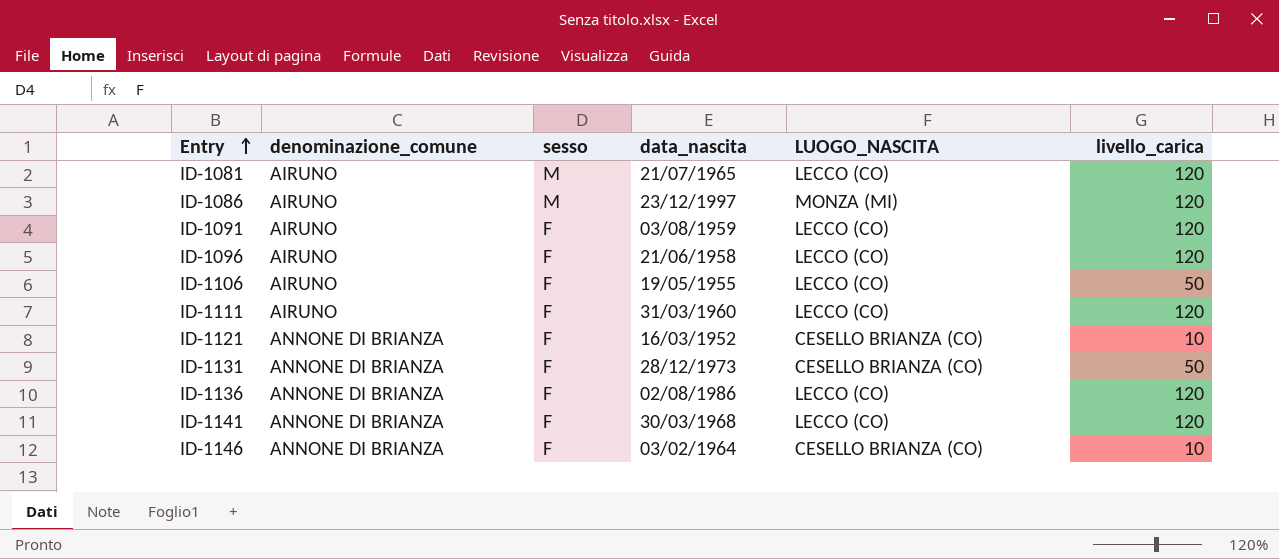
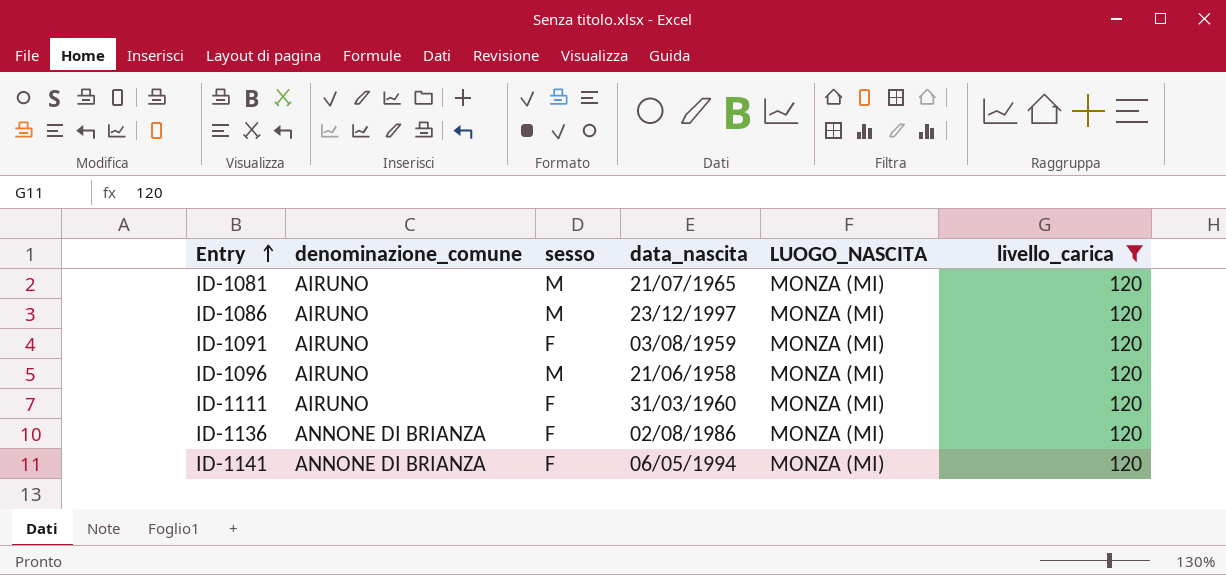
filter: none -> livello_carica = 120
ID-1081 | LUOGO_NASCITA: LECCO (CO) -> MONZA (MI)
ID-1091 | LUOGO_NASCITA: LECCO (CO) -> MONZA (MI)
ID-1096 | sesso: F -> M
ID-1096 | LUOGO_NASCITA: LECCO (CO) -> MONZA (MI)
ID-1111 | LUOGO_NASCITA: LECCO (CO) -> MONZA (MI)
ID-1136 | LUOGO_NASCITA: LECCO (CO) -> MONZA (MI)
ID-1141 | data_nascita: 30/03/1968 -> 06/05/1994
ID-1141 | LUOGO_NASCITA: LECCO (CO) -> MONZA (MI)

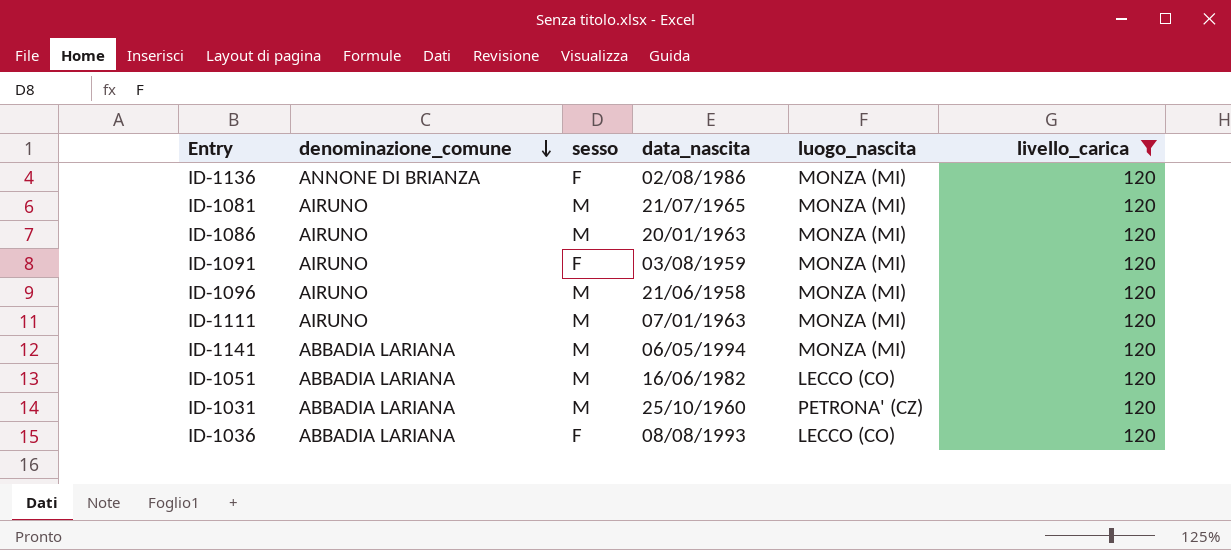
row order: Entry ascending -> denominazione_comune descending
column name: LUOGO_NASCITA -> luogo_nascita
ID-1086 | data_nascita: 23/12/1997 -> 20/01/1963
ID-1111 | sesso: F -> M
ID-1111 | data_nascita: 31/03/1960 -> 07/01/1963
ID-1141 | denominazione_comune: ANNONE DI BRIANZA -> ABBADIA LARIANA
ID-1141 | sesso: F -> M
row ID-1051: none -> ABBADIA LARIANA | M | 16/06/1982 | LECCO (CO) | 120
row ID-1031: none -> ABBADIA LARIANA | M | 25/10/1960 | PETRONA' (CZ) | 120
row ID-1036: none -> ABBADIA LARIANA | F | 08/08/1993 | LECCO (CO) | 120

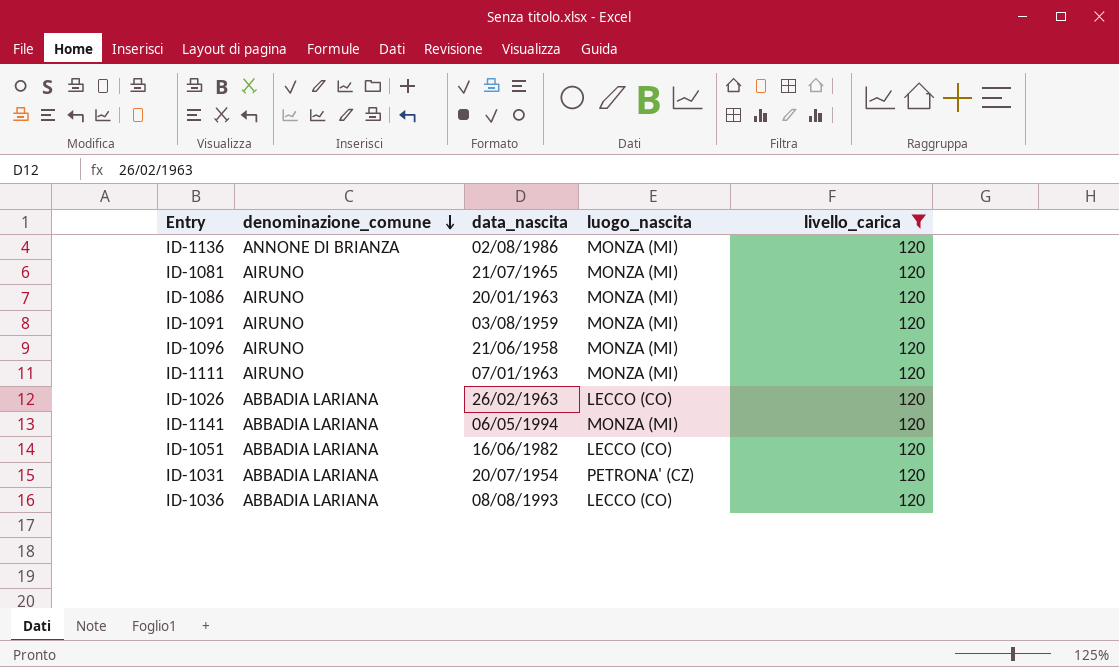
column sesso | position: 3 -> none
row ID-1026: none -> ABBADIA LARIANA | 26/02/1963 | LECCO (CO) | 120
ID-1031 | data_nascita: 25/10/1960 -> 20/07/1954

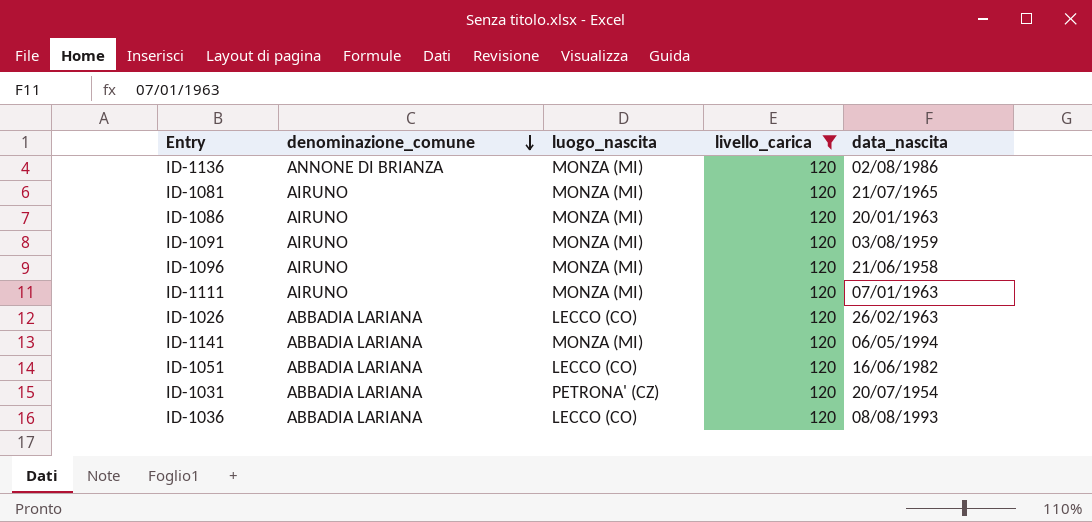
column data_nascita | position: 3 -> 5

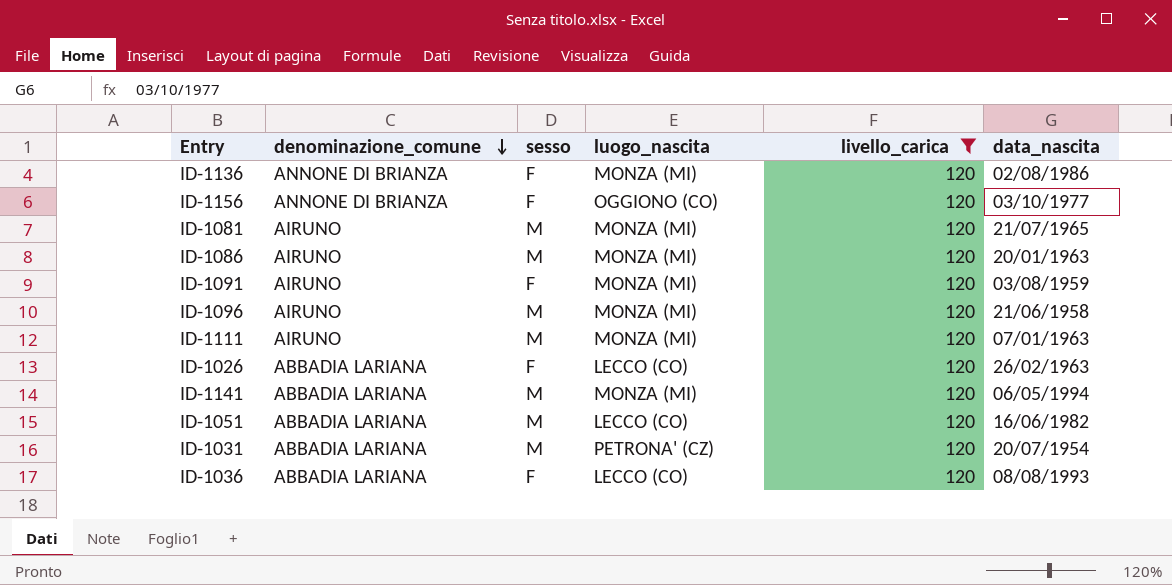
column sesso | position: none -> 3
row ID-1156: none -> ANNONE DI BRIANZA | F | OGGIONO (CO) | 120 | 03/10/1977

